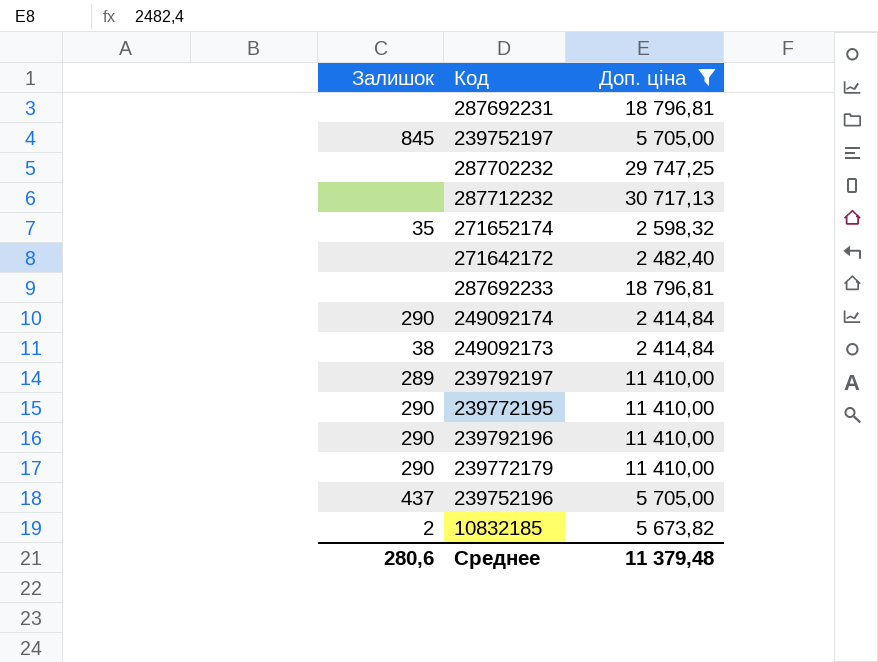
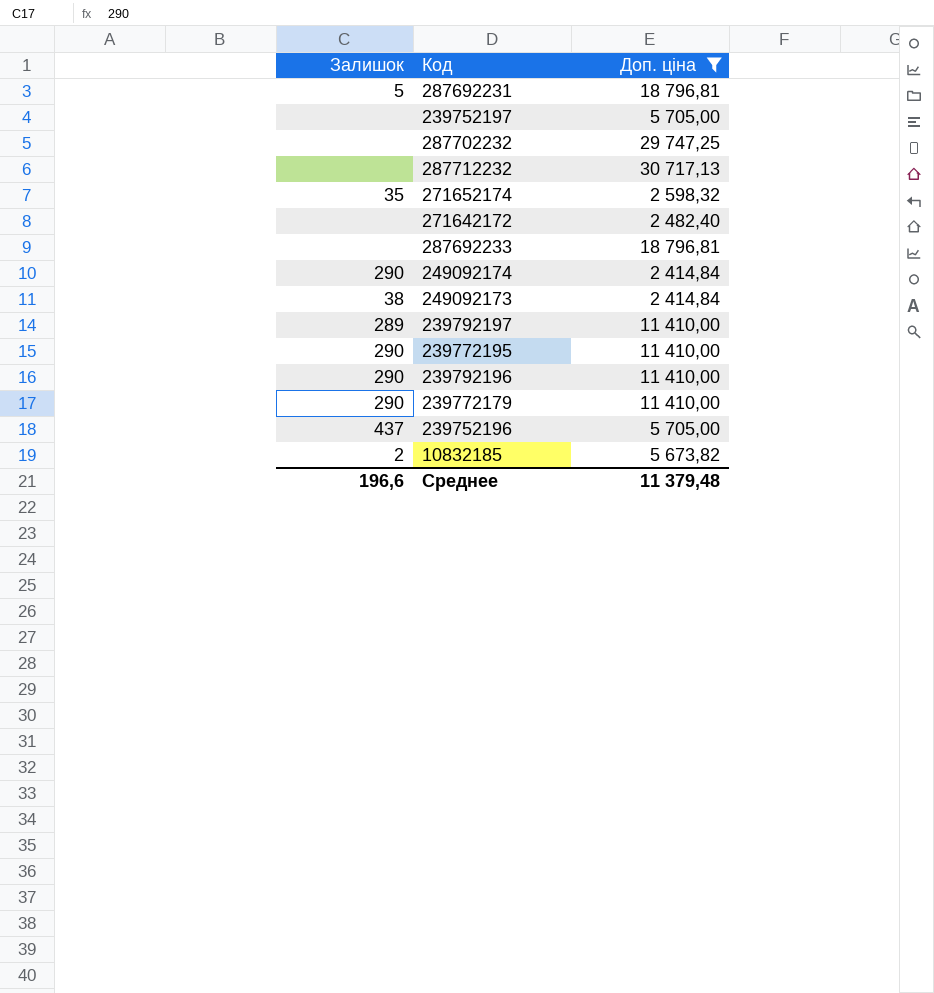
287692231 | Залишок: none -> 5
239752197 | Залишок: 845 -> none
Среднее | Залишок: 280,6 -> 196,6

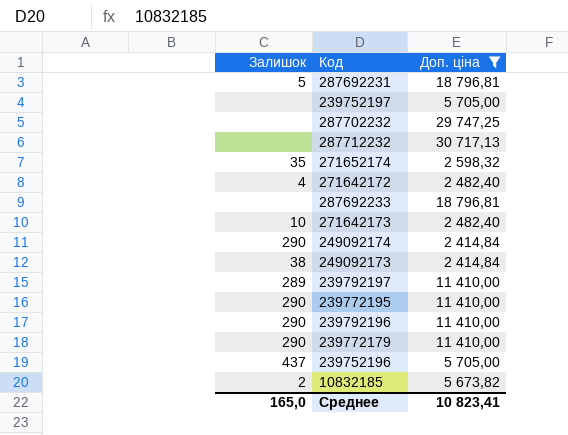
271642172 | Залишок: none -> 4
row 271642173: none -> 10 | 2 482,40
Среднее | Залишок: 196,6 -> 165,0
Среднее | Доп. ціна: 11 379,48 -> 10 823,41

